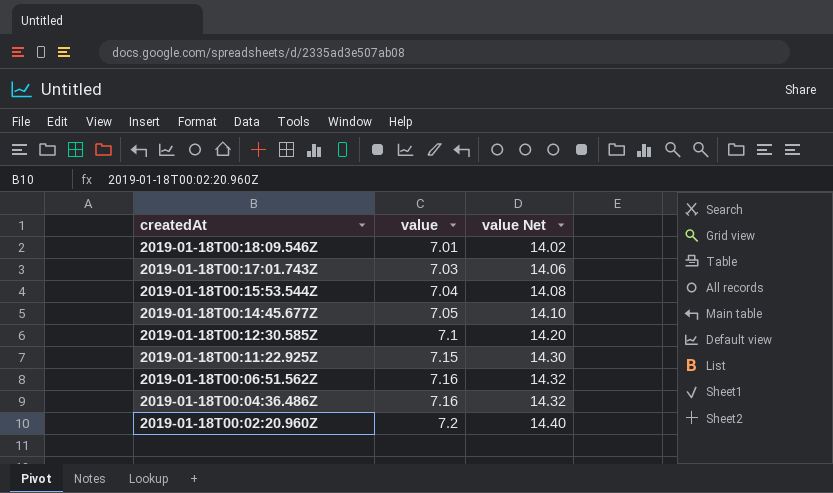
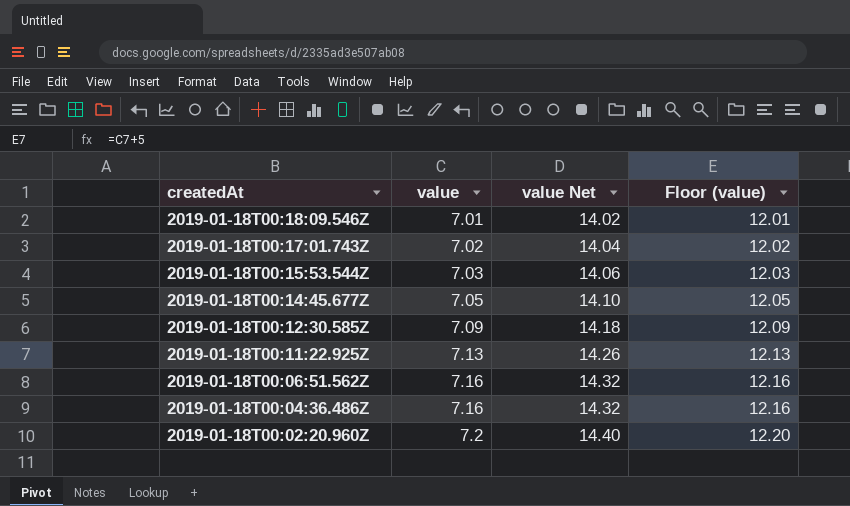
column Floor (value) | formula: none -> [value] + 5
2019-01-18T00:17:01.743Z | value: 7.03 -> 7.02
2019-01-18T00:17:01.743Z | value Net: 14.06 -> 14.04
2019-01-18T00:15:53.544Z | value: 7.04 -> 7.03
2019-01-18T00:15:53.544Z | value Net: 14.08 -> 14.06
2019-01-18T00:12:30.585Z | value: 7.1 -> 7.09
2019-01-18T00:12:30.585Z | value Net: 14.20 -> 14.18
2019-01-18T00:11:22.925Z | value: 7.15 -> 7.13
2019-01-18T00:11:22.925Z | value Net: 14.30 -> 14.26

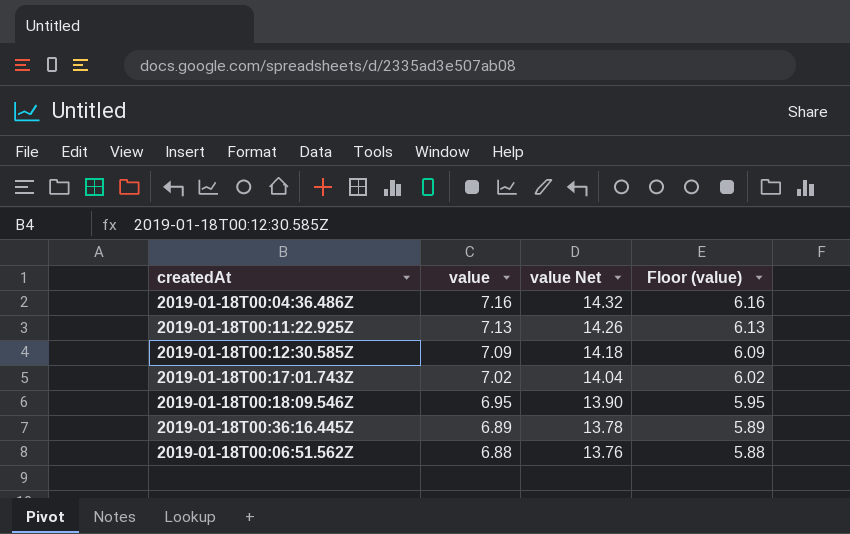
row order: createdAt descending -> value descending
column Floor (value) | formula: [value] + 5 -> [value] - 1
row 2019-01-18T00:15:53.544Z: 7.03 | 14.06 | 12.03 -> none
row 2019-01-18T00:14:45.677Z: 7.05 | 14.10 | 12.05 -> none
row 2019-01-18T00:02:20.960Z: 7.2 | 14.40 | 12.20 -> none
2019-01-18T00:18:09.546Z | value: 7.01 -> 6.95
2019-01-18T00:18:09.546Z | value Net: 14.02 -> 13.90
row 2019-01-18T00:36:16.445Z: none -> 6.89 | 13.78 | 5.89
2019-01-18T00:06:51.562Z | value: 7.16 -> 6.88
2019-01-18T00:06:51.562Z | value Net: 14.32 -> 13.76

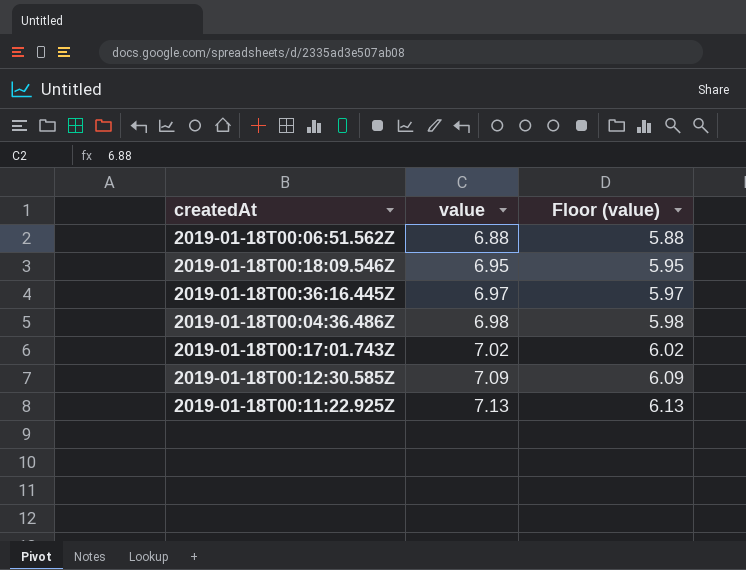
row order: value descending -> value ascending
column value Net | formula: [value] * 2 -> none
2019-01-18T00:36:16.445Z | value: 6.89 -> 6.97
2019-01-18T00:36:16.445Z | Floor (value): 5.89 -> 5.97
2019-01-18T00:04:36.486Z | value: 7.16 -> 6.98
2019-01-18T00:04:36.486Z | Floor (value): 6.16 -> 5.98

